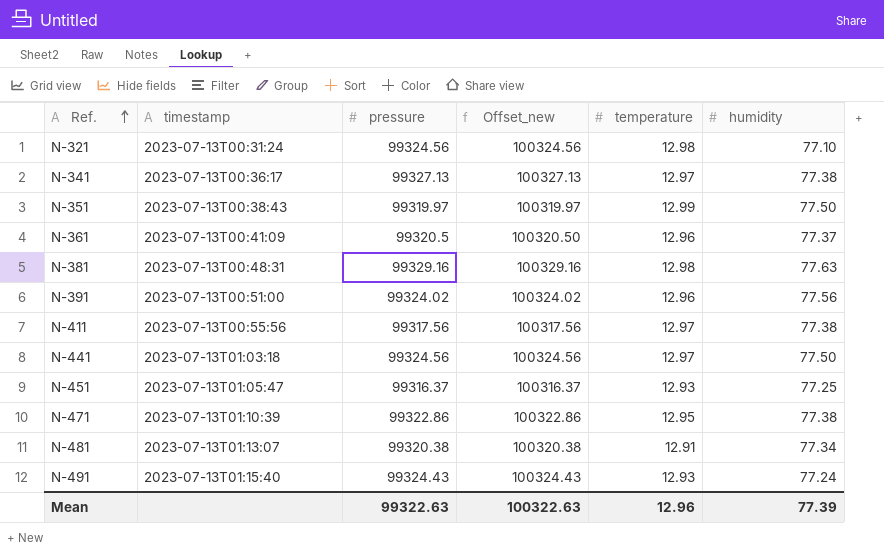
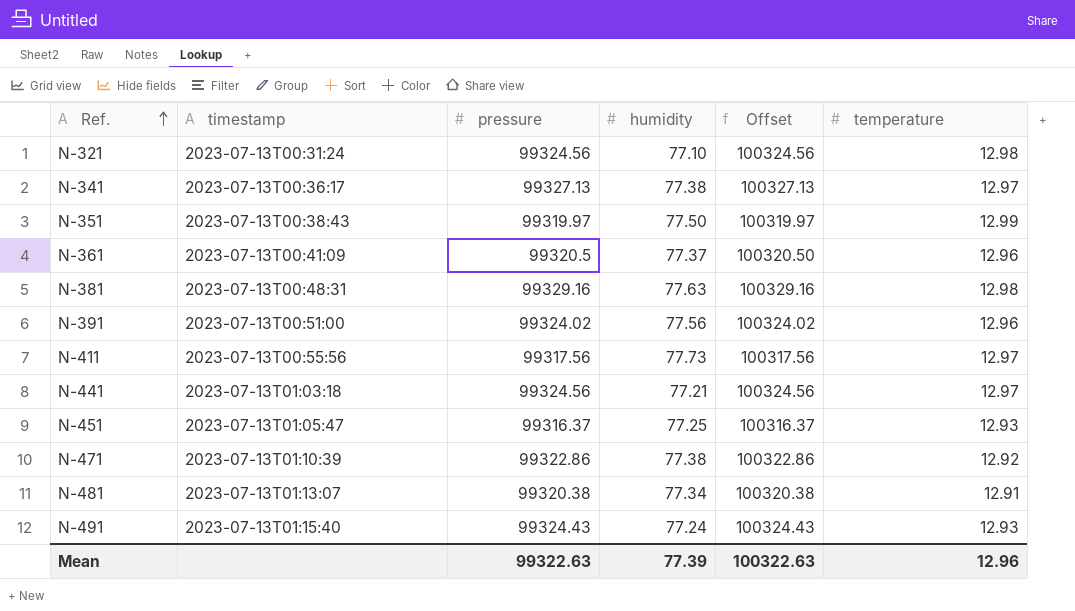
column humidity | position: 6 -> 4
column name: Offset_new -> Offset
N-411 | humidity: 77.38 -> 77.73
N-441 | humidity: 77.50 -> 77.21
N-471 | temperature: 12.95 -> 12.92

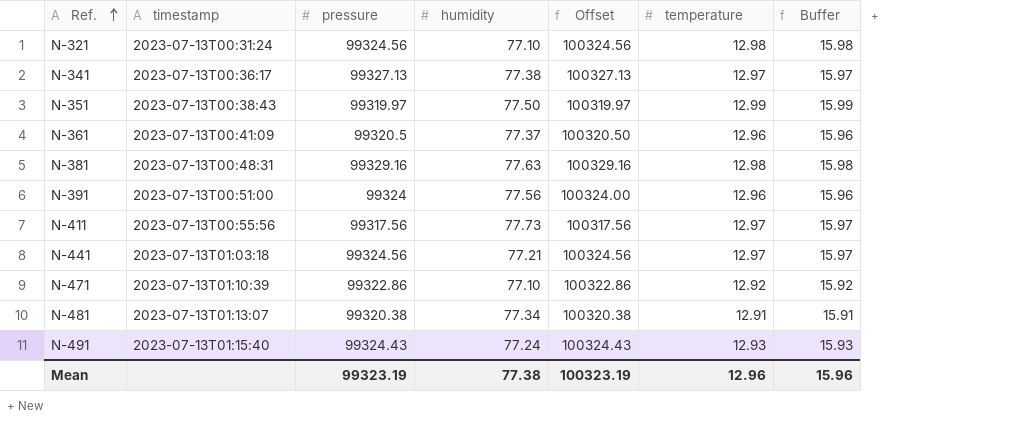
column Buffer | formula: none -> [temperature] + 3
row N-451: 2023-07-13T01:05:47 | 99316.37 | 77.25 | 100316.37 | 12.93 -> none
N-391 | pressure: 99324.02 -> 99324
N-391 | Offset: 100324.02 -> 100324.00
N-471 | humidity: 77.38 -> 77.10
Mean | pressure: 99322.63 -> 99323.19
Mean | humidity: 77.39 -> 77.38
Mean | Offset: 100322.63 -> 100323.19

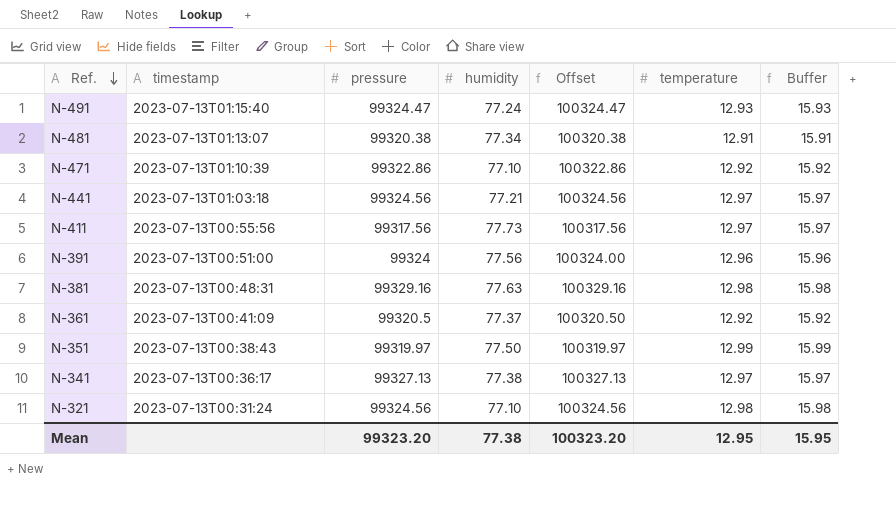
row order: Ref. ascending -> Ref. descending
N-491 | pressure: 99324.43 -> 99324.47
N-491 | Offset: 100324.43 -> 100324.47
N-361 | temperature: 12.96 -> 12.92
N-361 | Buffer: 15.96 -> 15.92
Mean | pressure: 99323.19 -> 99323.20
Mean | Offset: 100323.19 -> 100323.20
Mean | temperature: 12.96 -> 12.95
Mean | Buffer: 15.96 -> 15.95

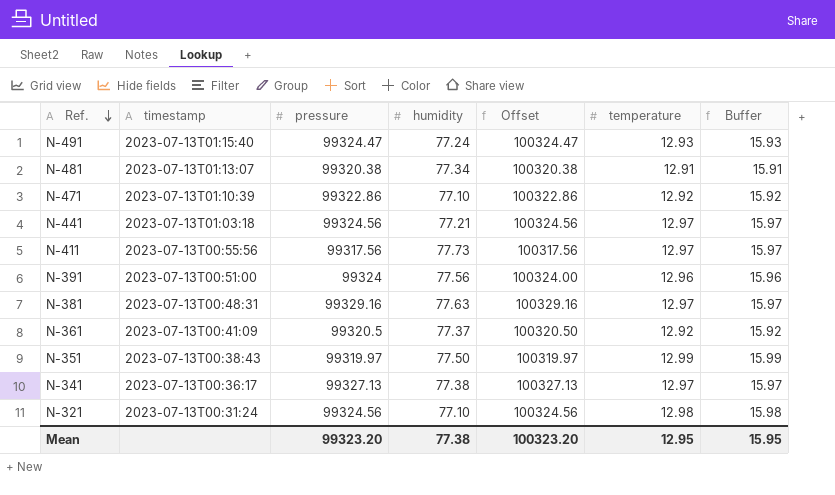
N-381 | temperature: 12.98 -> 12.97
N-381 | Buffer: 15.98 -> 15.97

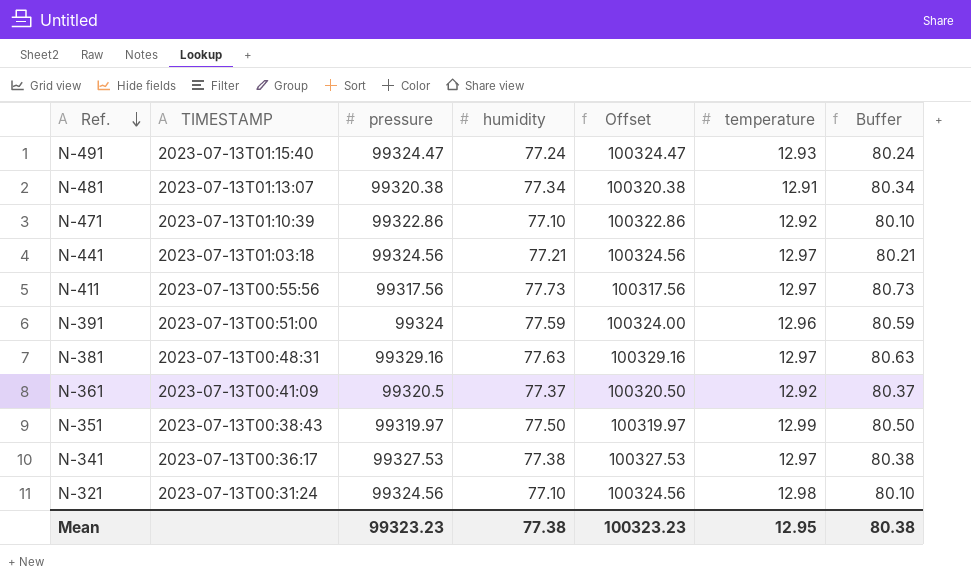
column name: timestamp -> TIMESTAMP
column Buffer | formula: [temperature] + 3 -> [humidity] + 3
N-391 | humidity: 77.56 -> 77.59
N-341 | pressure: 99327.13 -> 99327.53
N-341 | Offset: 100327.13 -> 100327.53
Mean | pressure: 99323.20 -> 99323.23
Mean | Offset: 100323.20 -> 100323.23
Mean | Buffer: 15.95 -> 80.38

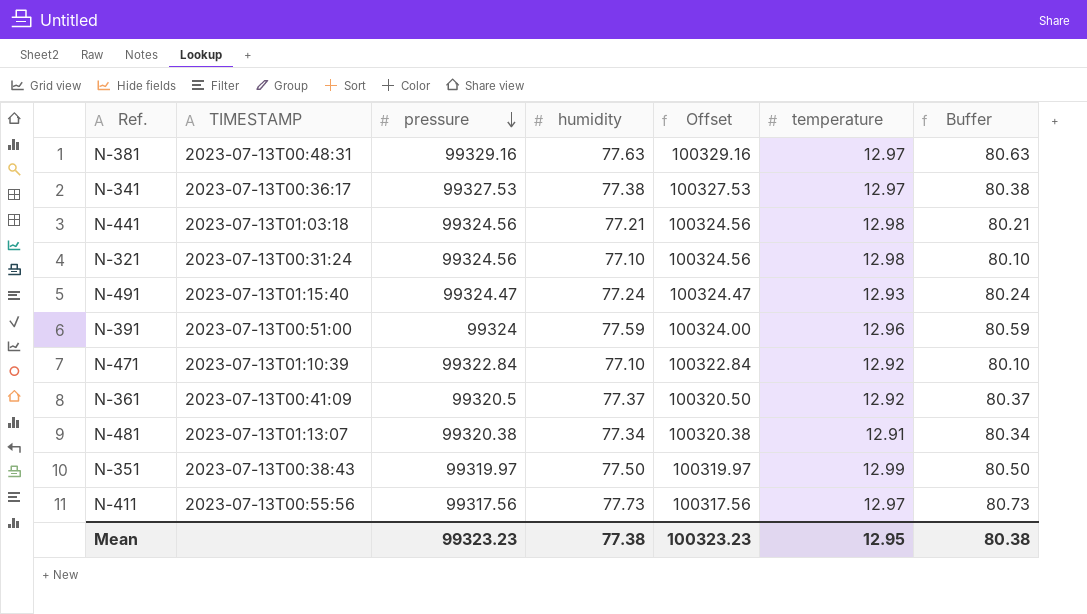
row order: Ref. descending -> pressure descending
N-441 | temperature: 12.97 -> 12.98
N-471 | pressure: 99322.86 -> 99322.84
N-471 | Offset: 100322.86 -> 100322.84

